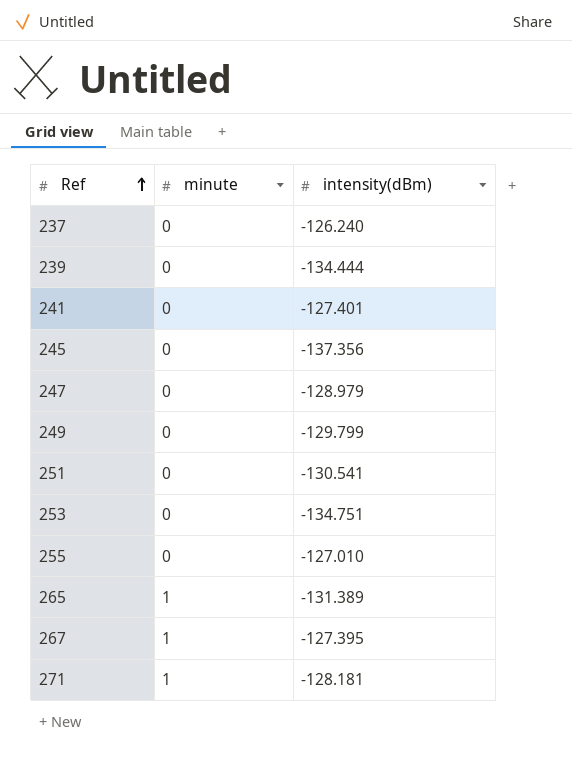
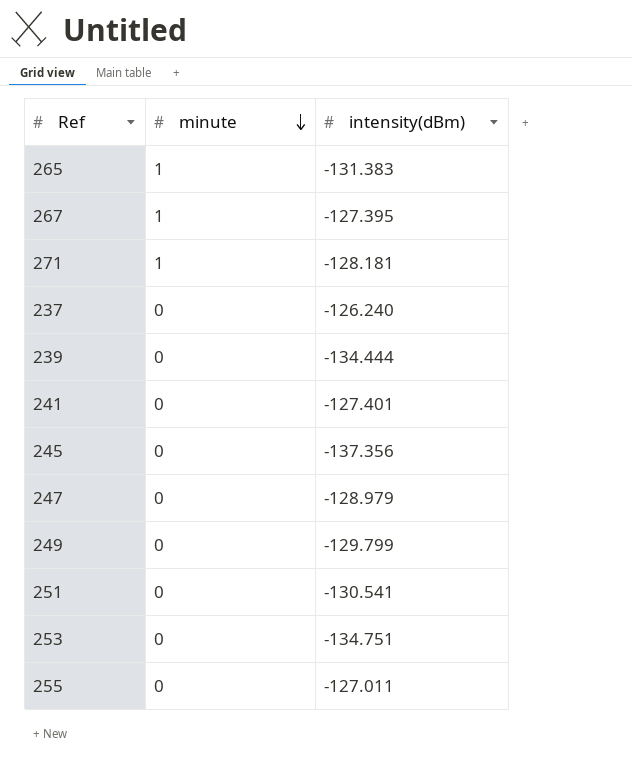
row order: Ref ascending -> minute descending
265 | intensity(dBm): -131.389 -> -131.383
255 | intensity(dBm): -127.010 -> -127.011

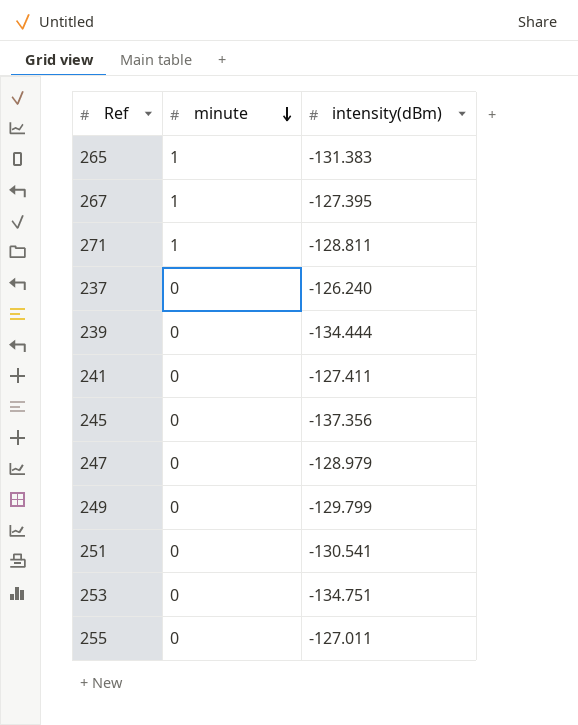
271 | intensity(dBm): -128.181 -> -128.811
241 | intensity(dBm): -127.401 -> -127.411

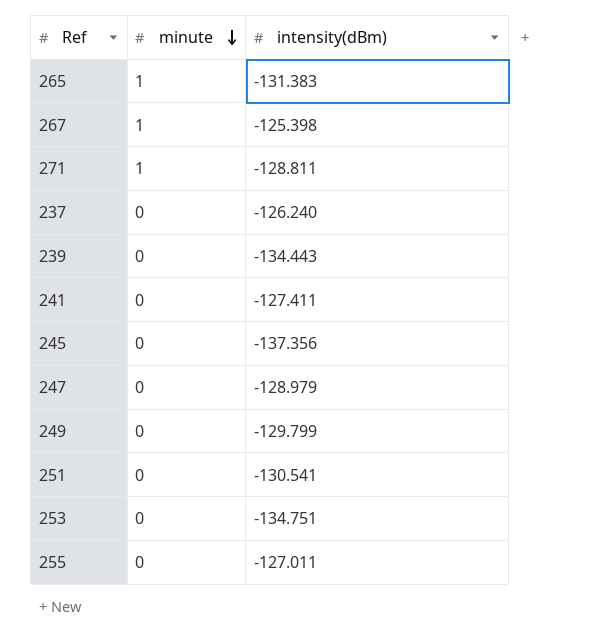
267 | intensity(dBm): -127.395 -> -125.398
239 | intensity(dBm): -134.444 -> -134.443

